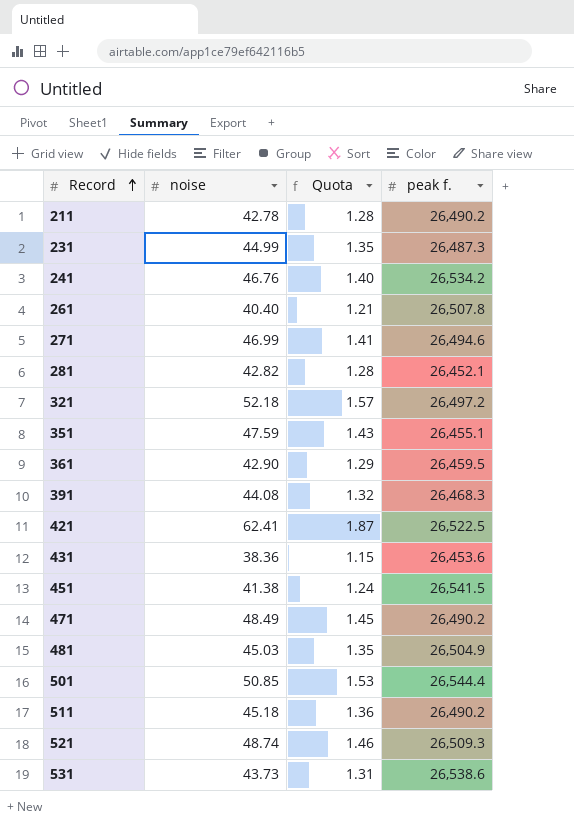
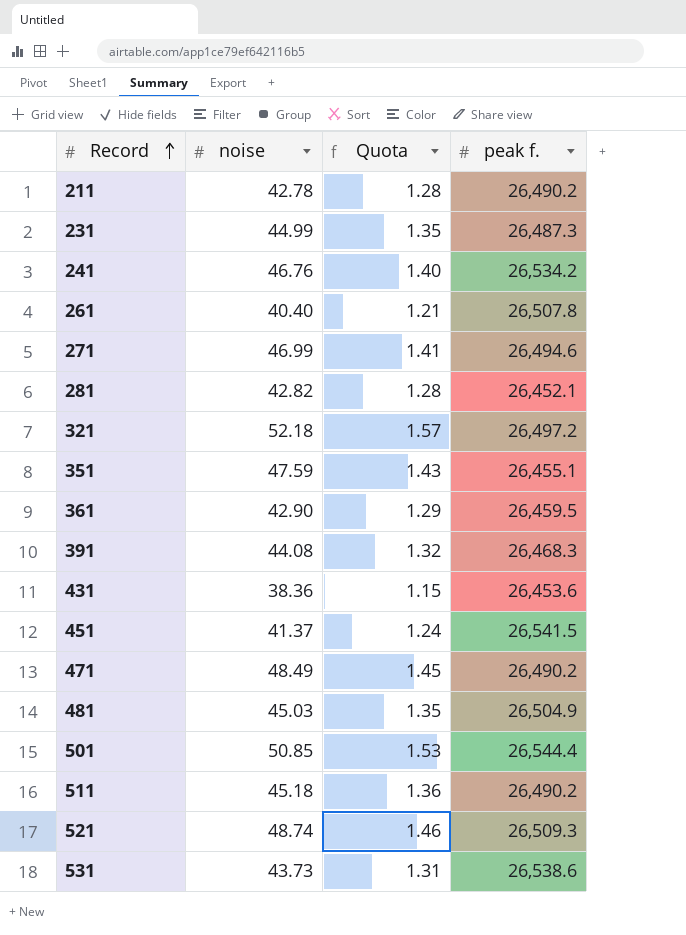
row 421: 62.41 | 1.87 | 26,522.5 -> none
451 | noise: 41.38 -> 41.37

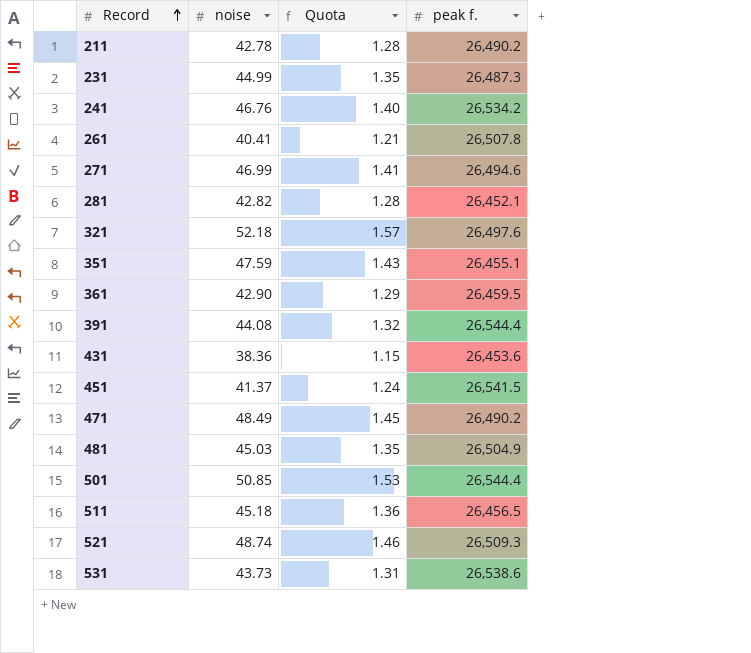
261 | noise: 40.40 -> 40.41
321 | peak f.: 26,497.2 -> 26,497.6
391 | peak f.: 26,468.3 -> 26,544.4
511 | peak f.: 26,490.2 -> 26,456.5

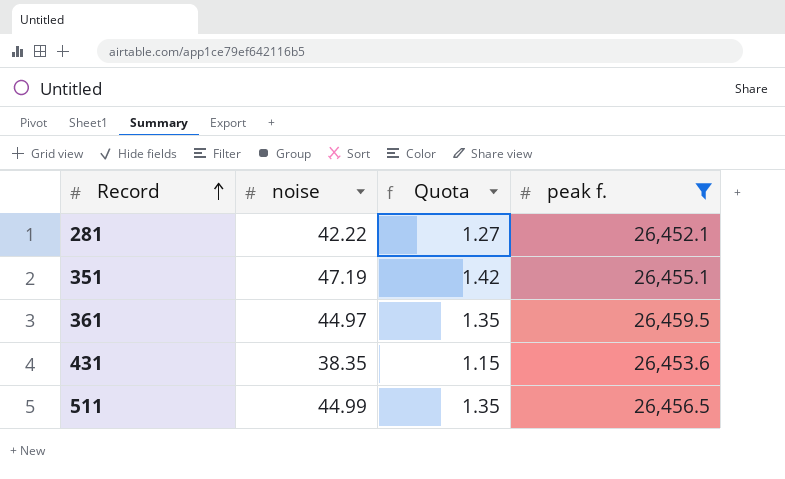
filter: none -> peak f. <= 26,459.5
281 | noise: 42.82 -> 42.22
281 | Quota: 1.28 -> 1.27
351 | noise: 47.59 -> 47.19
351 | Quota: 1.43 -> 1.42
361 | noise: 42.90 -> 44.97
361 | Quota: 1.29 -> 1.35
431 | noise: 38.36 -> 38.35
511 | noise: 45.18 -> 44.99
511 | Quota: 1.36 -> 1.35

